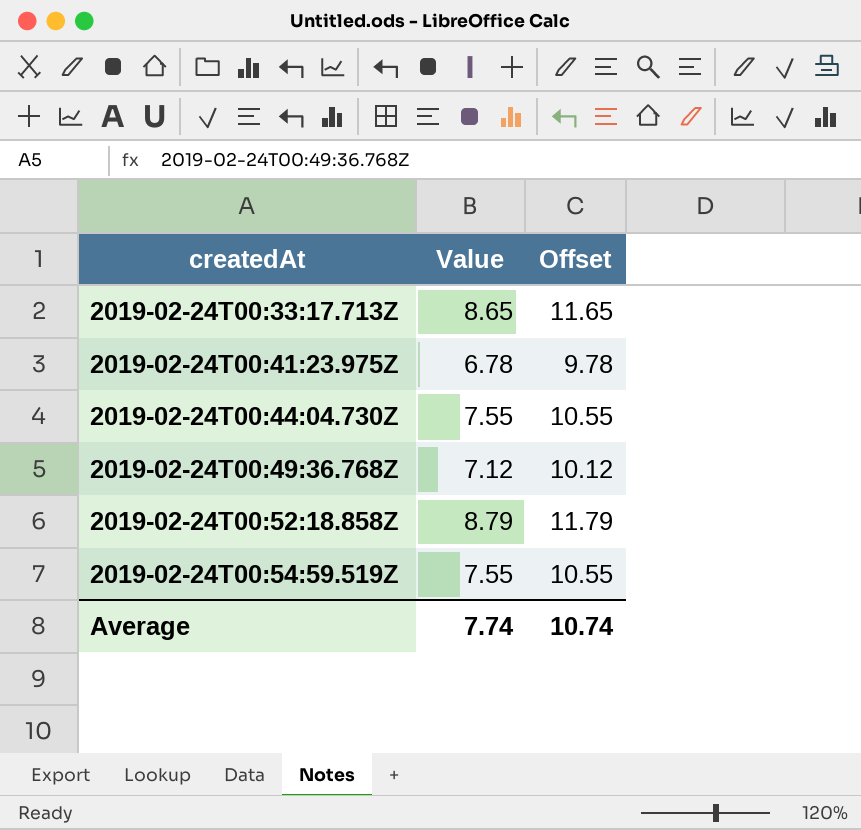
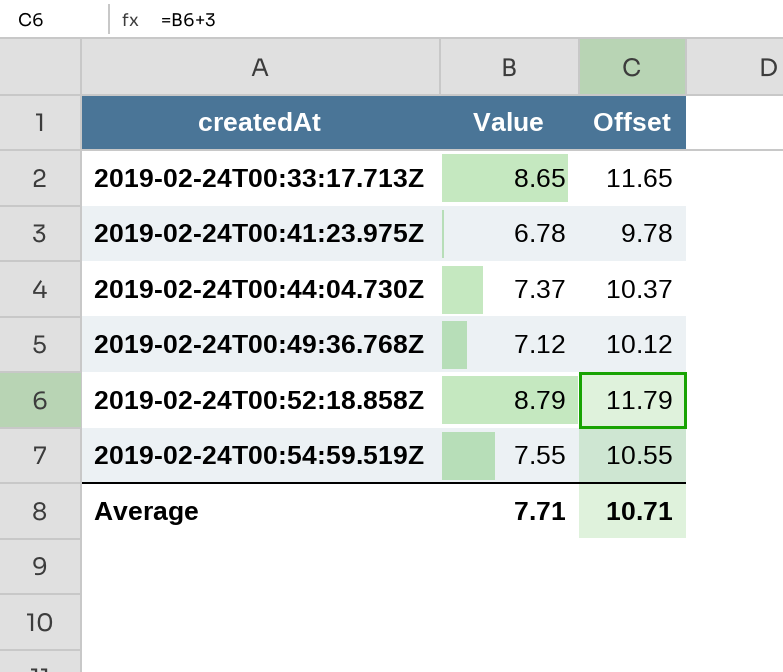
2019-02-24T00:44:04.730Z | Value: 7.55 -> 7.37
2019-02-24T00:44:04.730Z | Offset: 10.55 -> 10.37
Average | Value: 7.74 -> 7.71
Average | Offset: 10.74 -> 10.71

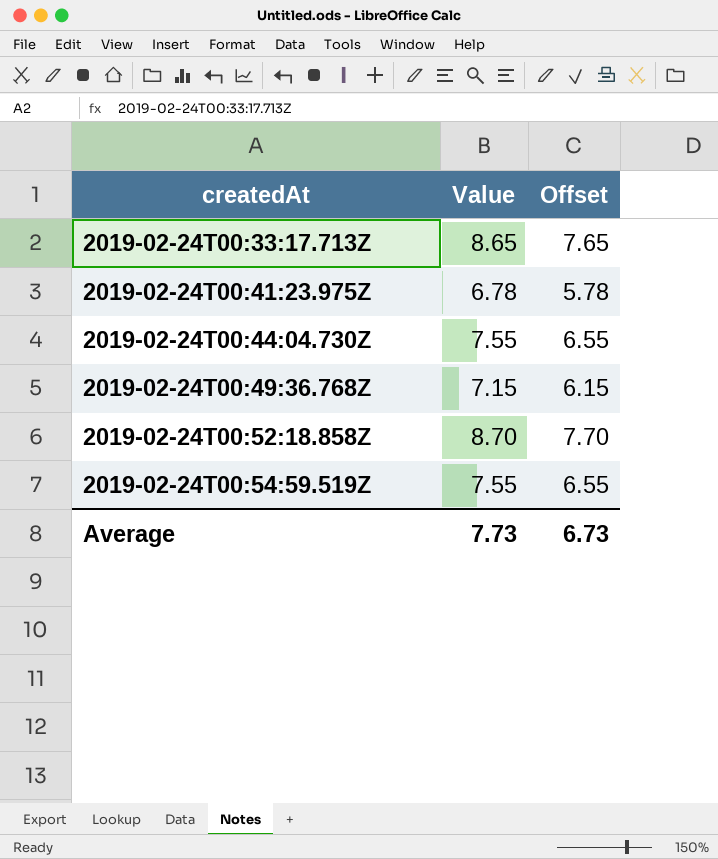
column Offset | formula: [Value] + 3 -> [Value] - 1
2019-02-24T00:44:04.730Z | Value: 7.37 -> 7.55
2019-02-24T00:49:36.768Z | Value: 7.12 -> 7.15
2019-02-24T00:52:18.858Z | Value: 8.79 -> 8.70
Average | Value: 7.71 -> 7.73
Average | Offset: 10.71 -> 6.73

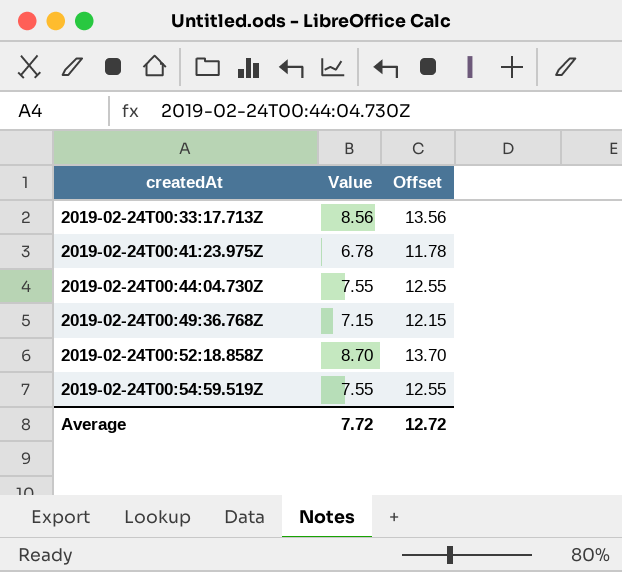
column Offset | formula: [Value] - 1 -> [Value] + 5
2019-02-24T00:33:17.713Z | Value: 8.65 -> 8.56
Average | Value: 7.73 -> 7.72
Average | Offset: 6.73 -> 12.72

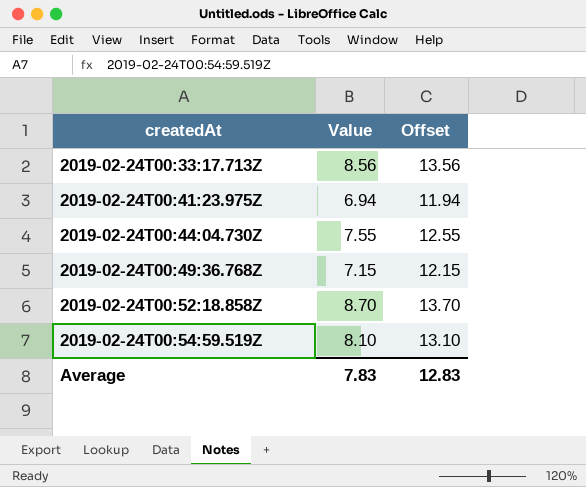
2019-02-24T00:41:23.975Z | Value: 6.78 -> 6.94
2019-02-24T00:41:23.975Z | Offset: 11.78 -> 11.94
2019-02-24T00:54:59.519Z | Value: 7.55 -> 8.10
2019-02-24T00:54:59.519Z | Offset: 12.55 -> 13.10
Average | Value: 7.72 -> 7.83
Average | Offset: 12.72 -> 12.83

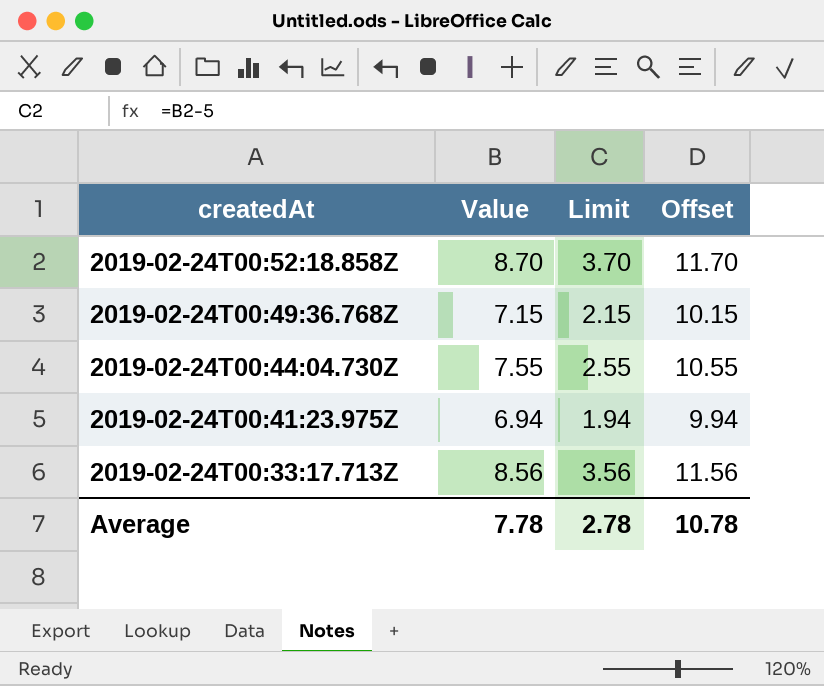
row order: createdAt ascending -> createdAt descending
column Limit | formula: none -> [Value] - 5
column Offset | formula: [Value] + 5 -> [Value] + 3
row 2019-02-24T00:54:59.519Z: 8.10 | 13.10 -> none
Average | Value: 7.83 -> 7.78
Average | Offset: 12.83 -> 10.78

